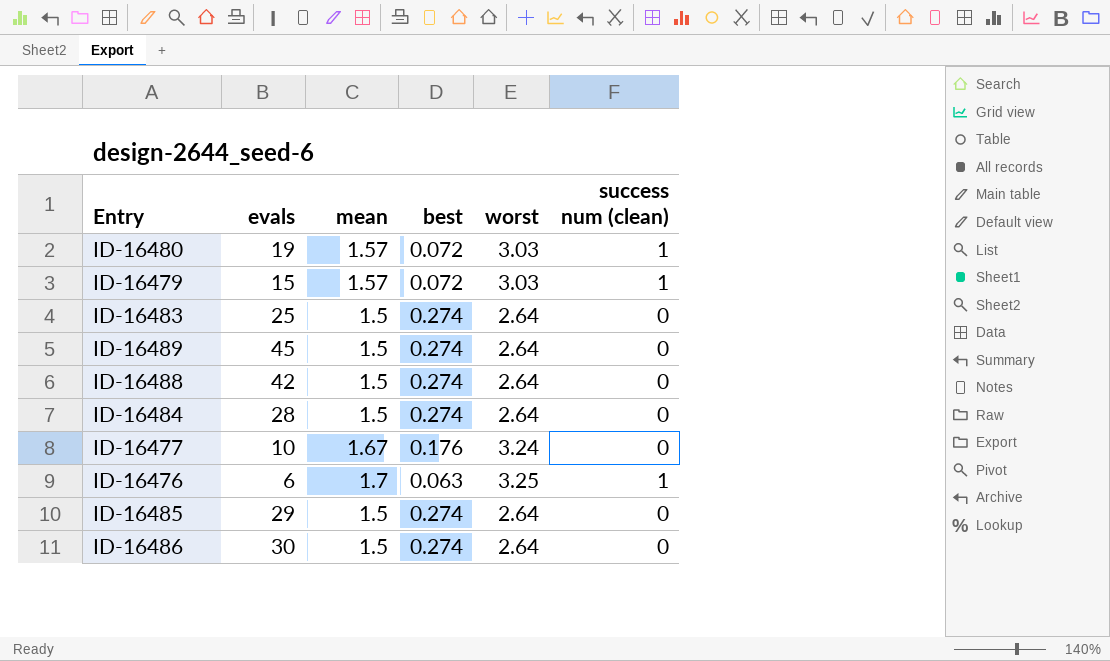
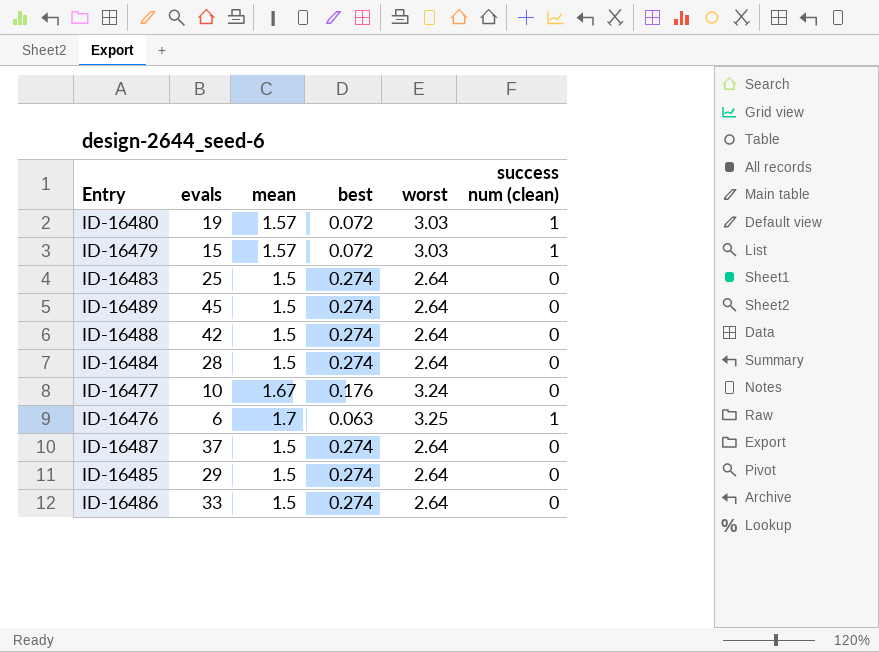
row ID-16487: none -> 37 | 1.5 | 0.274 | 2.64 | 0
ID-16486 | evals: 30 -> 33

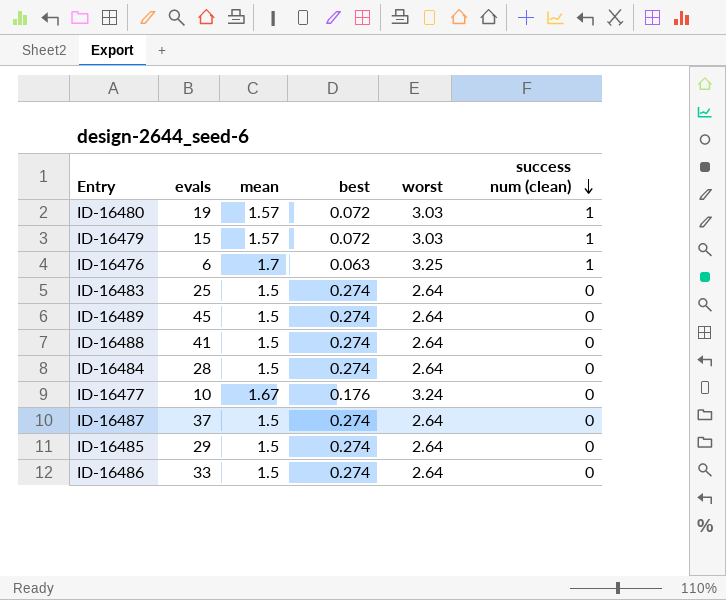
row order: none -> success num (clean) descending
ID-16488 | evals: 42 -> 41

